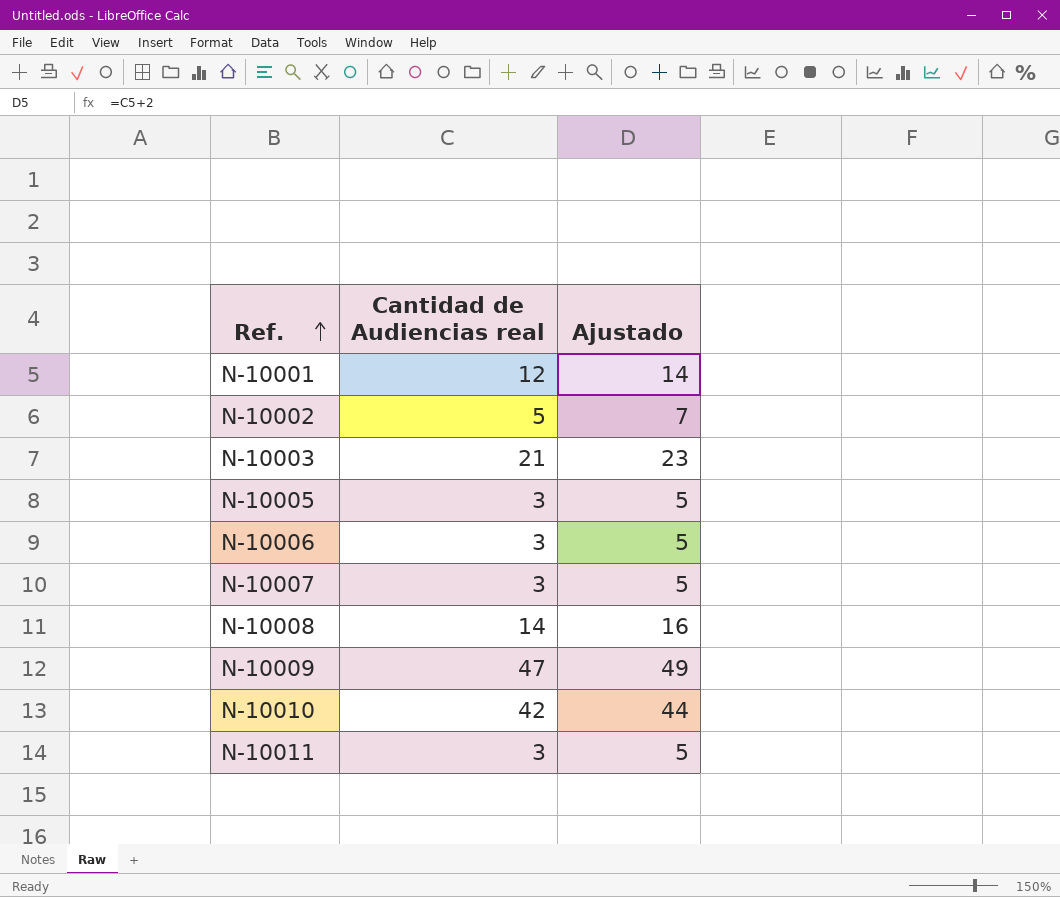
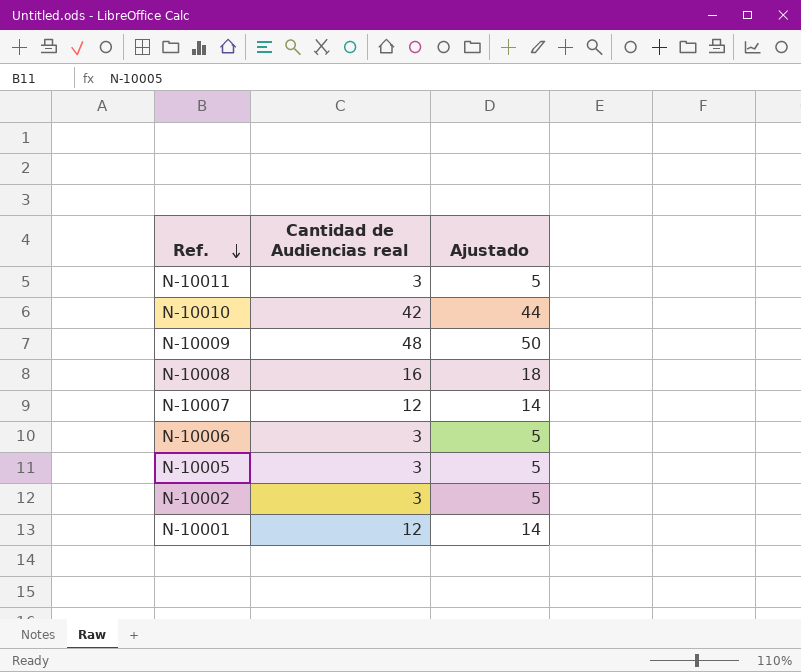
row order: Ref. ascending -> Ref. descending
row N-10003: 21 | 23 -> none
N-10009 | Cantidad de Audiencias real: 47 -> 48
N-10009 | Ajustado: 49 -> 50
N-10008 | Cantidad de Audiencias real: 14 -> 16
N-10008 | Ajustado: 16 -> 18
N-10007 | Cantidad de Audiencias real: 3 -> 12
N-10007 | Ajustado: 5 -> 14
N-10002 | Cantidad de Audiencias real: 5 -> 3
N-10002 | Ajustado: 7 -> 5

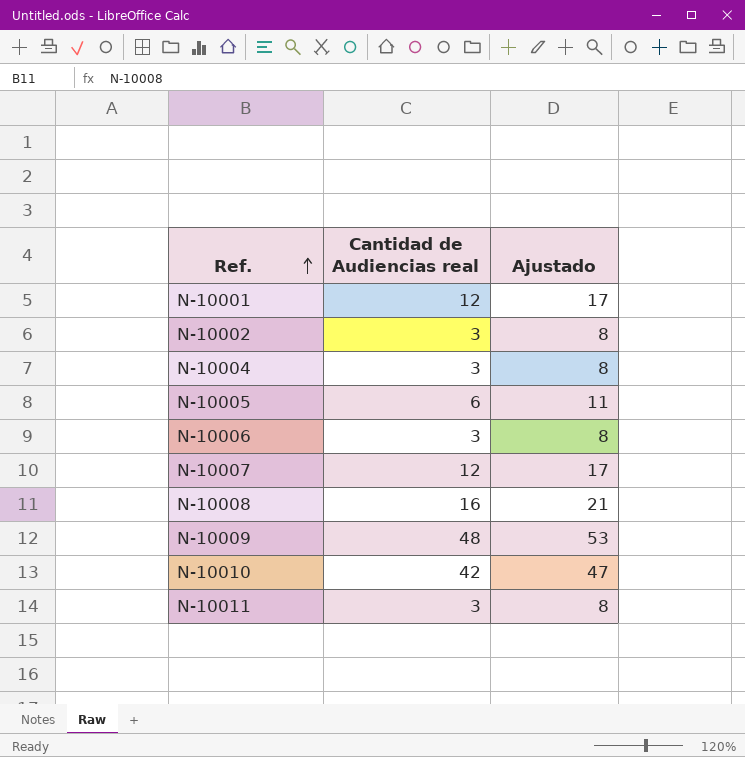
row order: Ref. descending -> Ref. ascending
column Ajustado | formula: [Cantidad de Audiencias real] + 2 -> [Cantidad de Audiencias real] + 5
row N-10004: none -> 3 | 8
N-10005 | Cantidad de Audiencias real: 3 -> 6

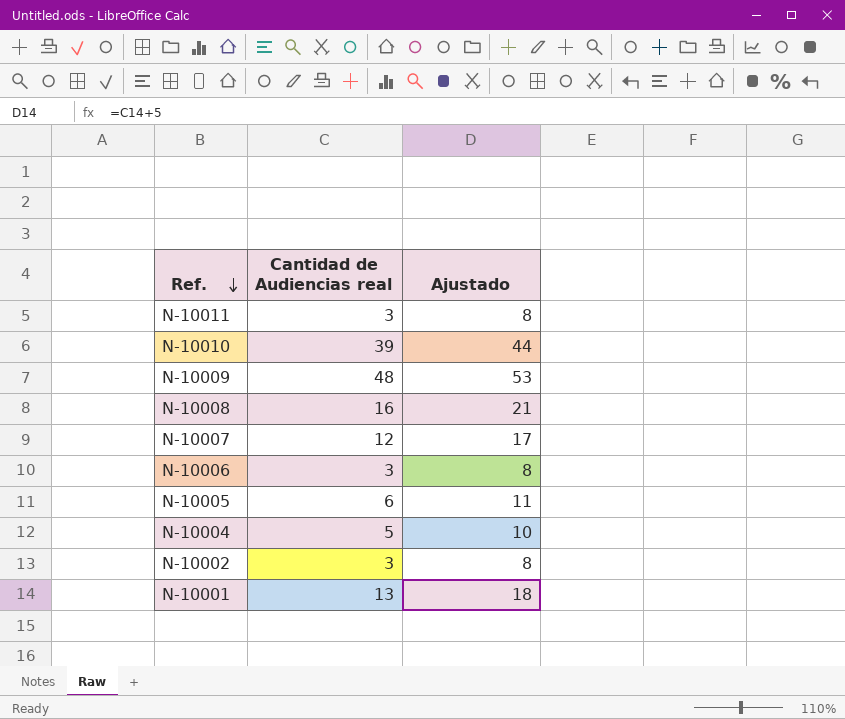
row order: Ref. ascending -> Ref. descending
N-10010 | Cantidad de Audiencias real: 42 -> 39
N-10010 | Ajustado: 47 -> 44
N-10004 | Cantidad de Audiencias real: 3 -> 5
N-10004 | Ajustado: 8 -> 10
N-10001 | Cantidad de Audiencias real: 12 -> 13
N-10001 | Ajustado: 17 -> 18

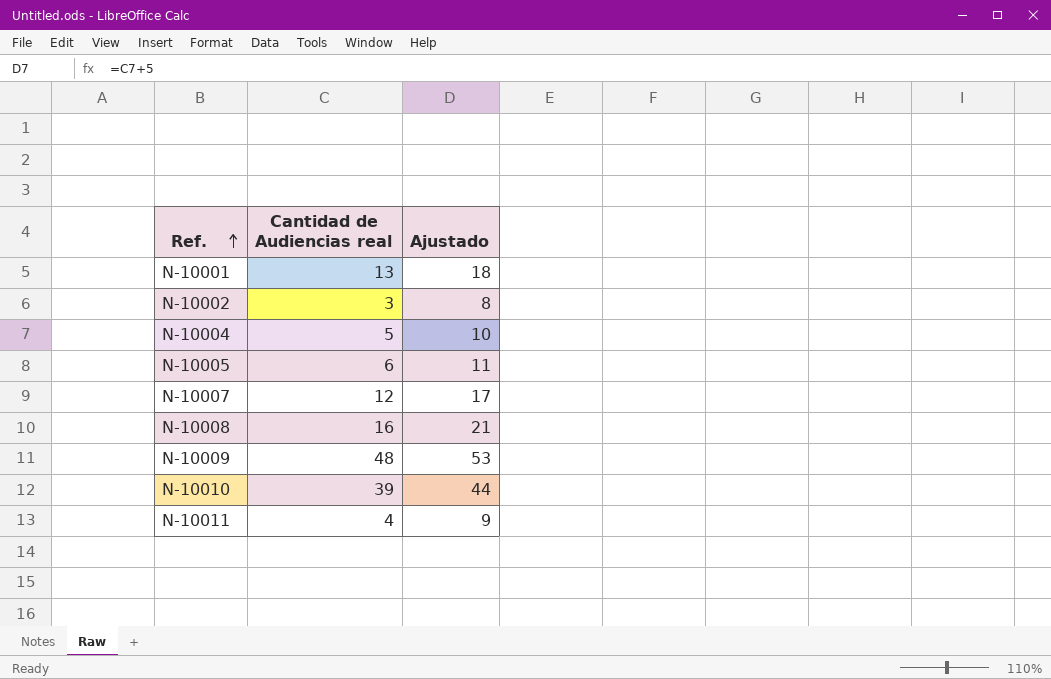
row order: Ref. descending -> Ref. ascending
row N-10006: 3 | 8 -> none
N-10011 | Cantidad de Audiencias real: 3 -> 4
N-10011 | Ajustado: 8 -> 9

